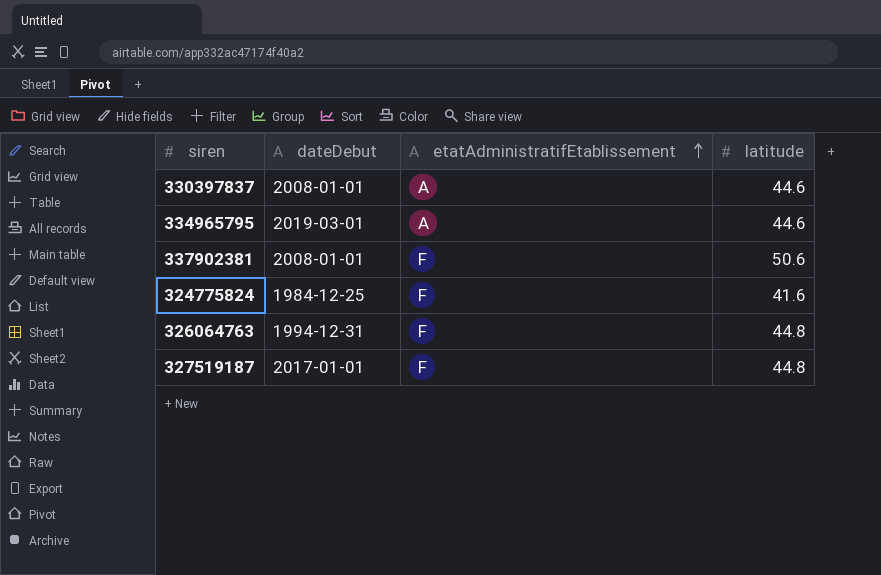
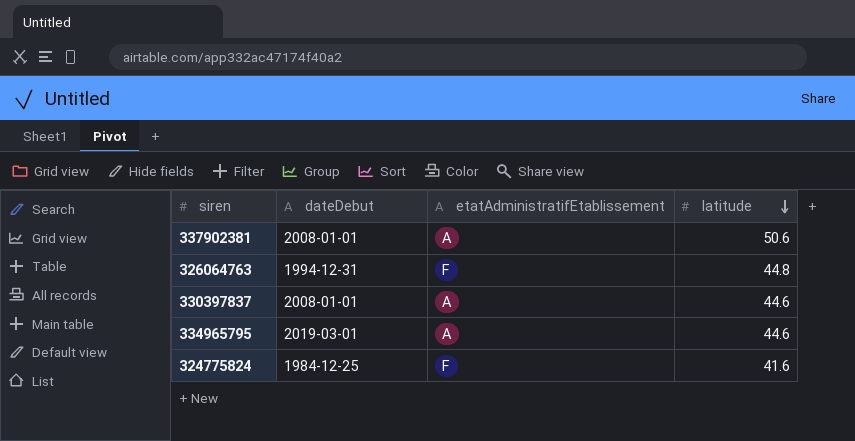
row order: etatAdministratifEtablissement ascending -> latitude descending
row 327519187: 2017-01-01 | F | 44.8 -> none
337902381 | etatAdministratifEtablissement: F -> A

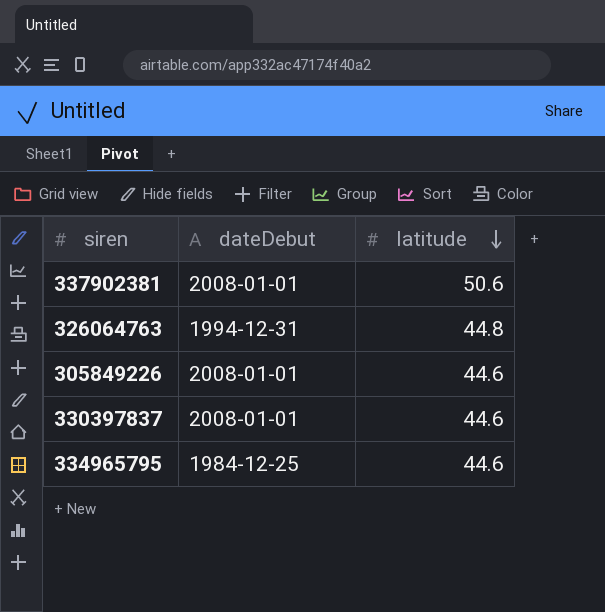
column etatAdministratifEtablissement | position: 3 -> none
row 324775824: 1984-12-25 | F | 41.6 -> none
row 305849226: none -> 2008-01-01 | 44.6
334965795 | dateDebut: 2019-03-01 -> 1984-12-25

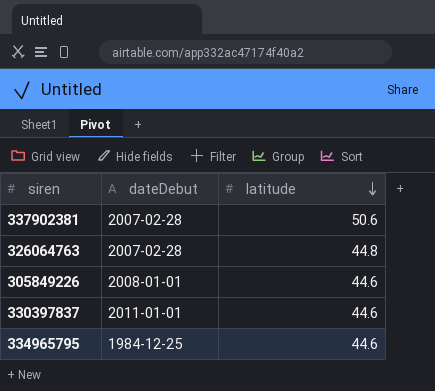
337902381 | dateDebut: 2008-01-01 -> 2007-02-28
326064763 | dateDebut: 1994-12-31 -> 2007-02-28
330397837 | dateDebut: 2008-01-01 -> 2011-01-01

